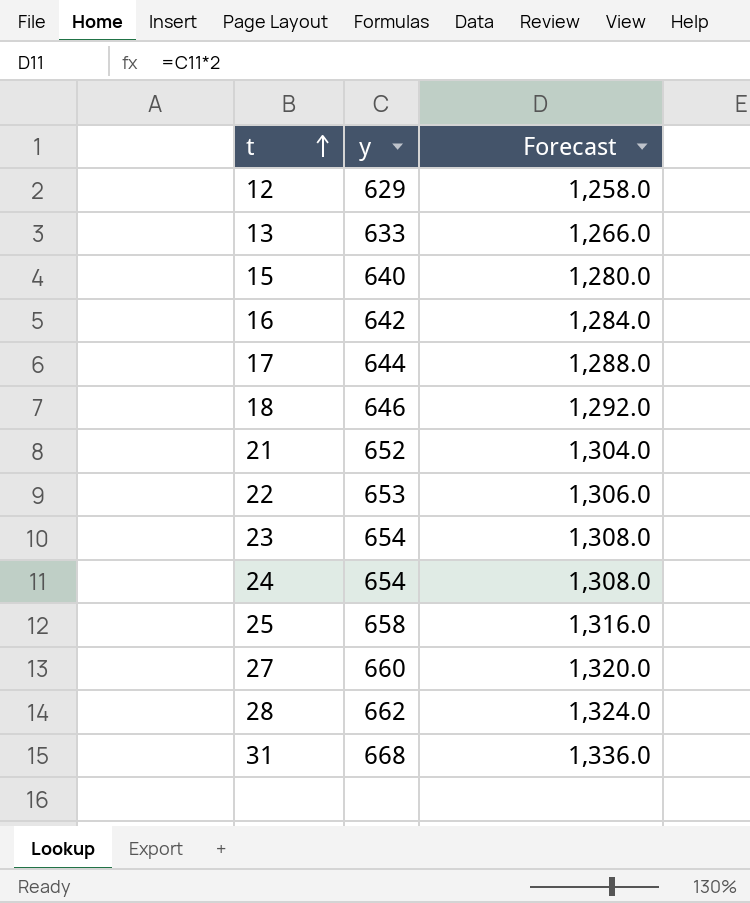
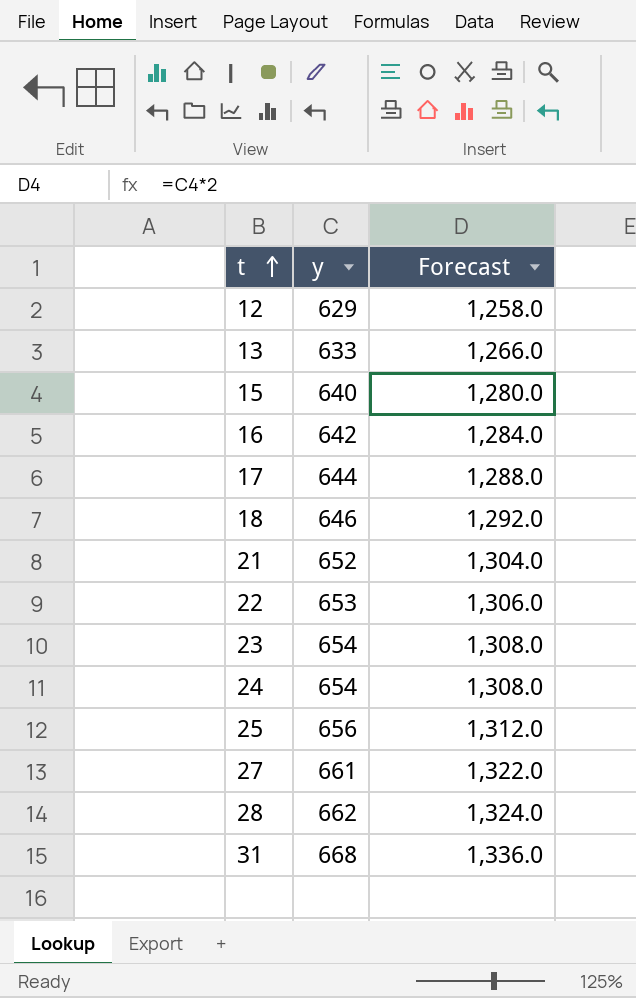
25 | y: 658 -> 656
25 | Forecast: 1,316.0 -> 1,312.0
27 | y: 660 -> 661
27 | Forecast: 1,320.0 -> 1,322.0

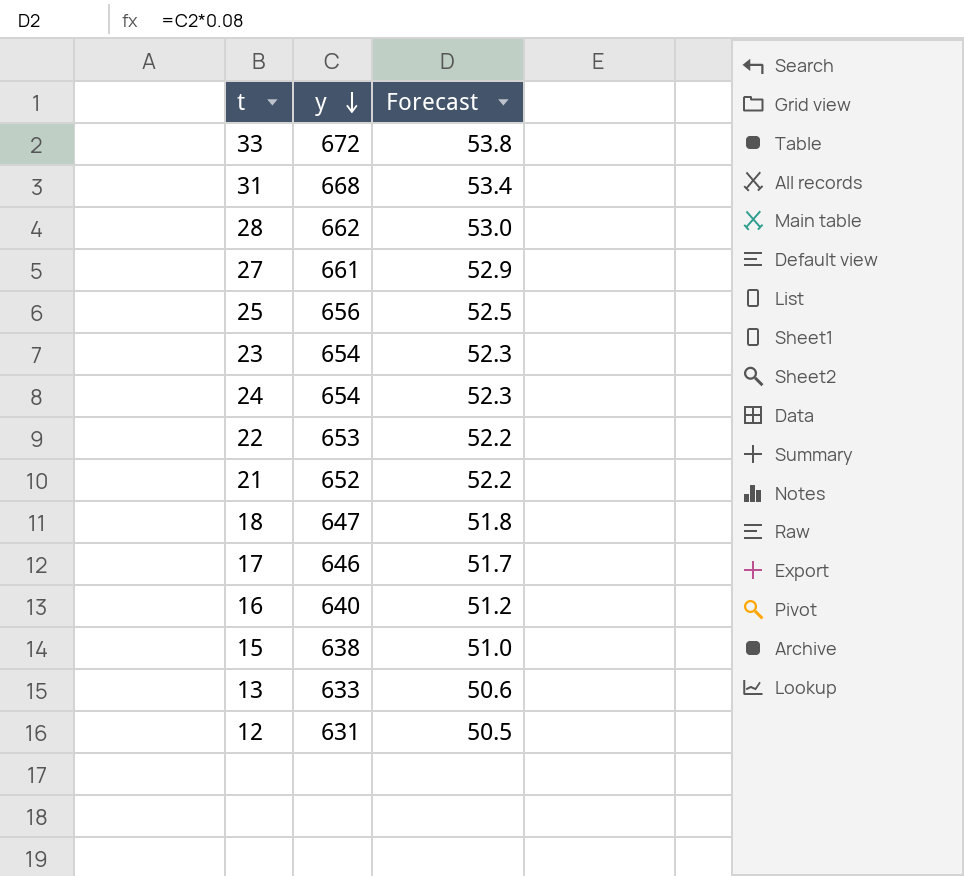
row order: t ascending -> y descending
column Forecast | formula: [y] * 2 -> [y] * 0.08
row 33: none -> 672 | 53.8
18 | y: 646 -> 647
17 | y: 644 -> 646
16 | y: 642 -> 640
15 | y: 640 -> 638
12 | y: 629 -> 631

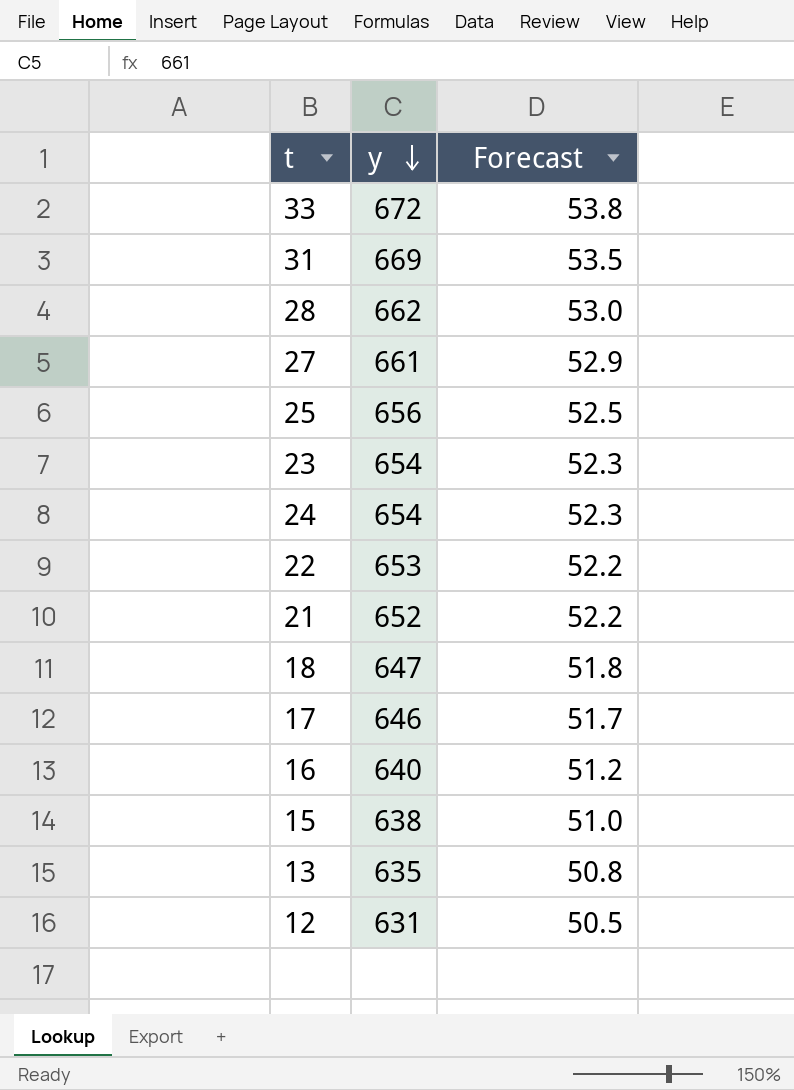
31 | y: 668 -> 669
31 | Forecast: 53.4 -> 53.5
13 | y: 633 -> 635
13 | Forecast: 50.6 -> 50.8

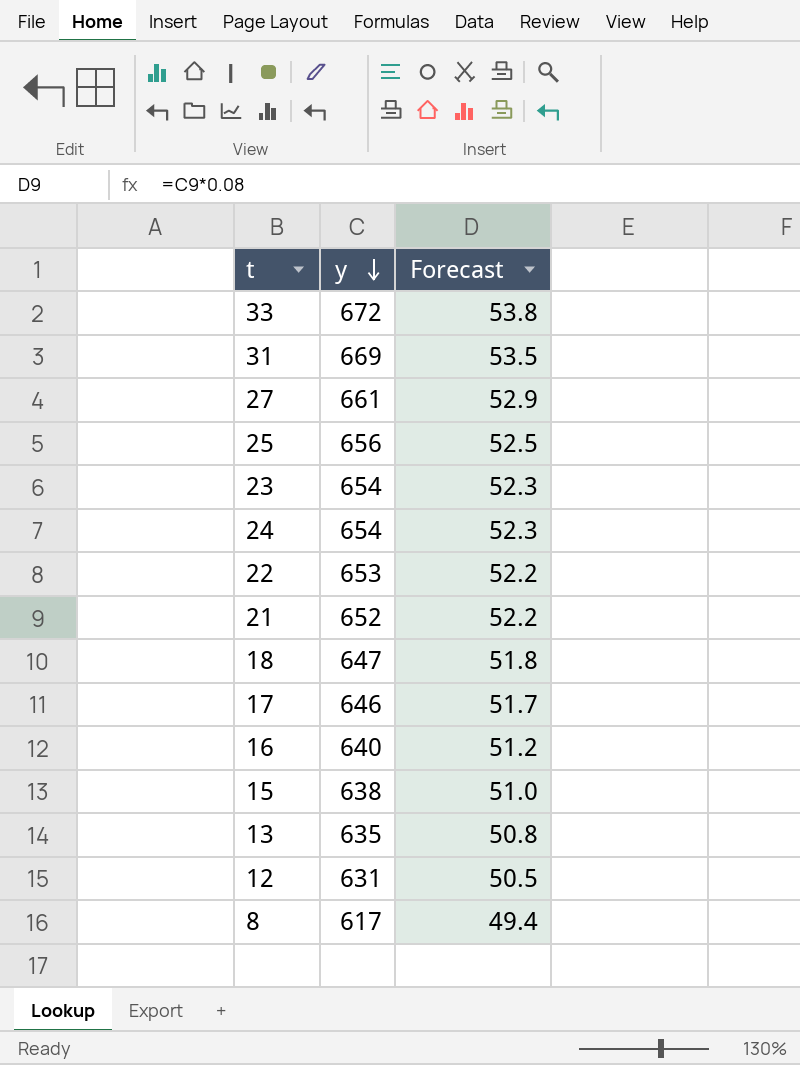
row 28: 662 | 53.0 -> none
row 8: none -> 617 | 49.4

